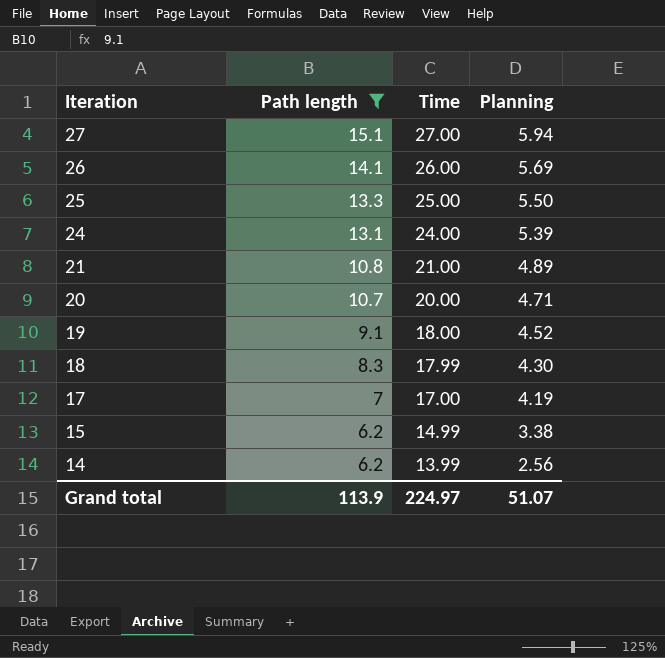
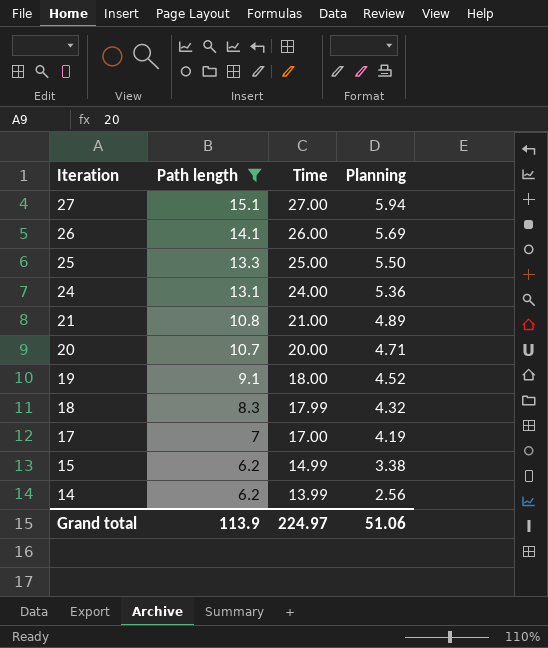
24 | Planning: 5.39 -> 5.36
18 | Planning: 4.30 -> 4.32
Grand total | Planning: 51.07 -> 51.06

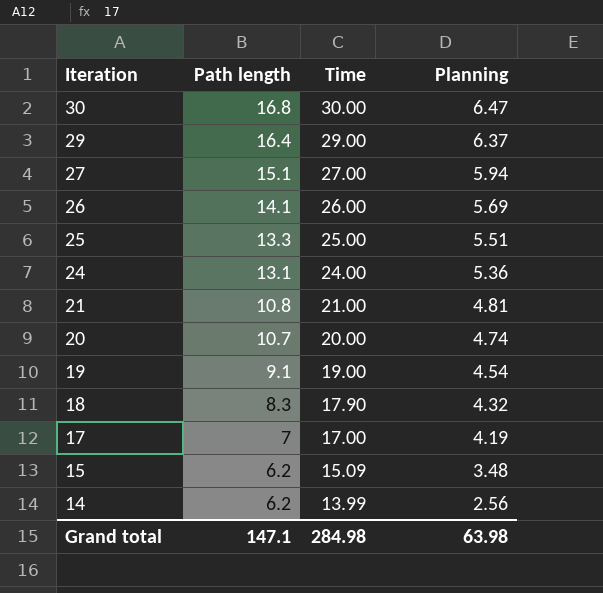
filter: Path length <= 15.1 -> none
25 | Planning: 5.50 -> 5.51
21 | Planning: 4.89 -> 4.81
20 | Planning: 4.71 -> 4.74
19 | Time: 18.00 -> 19.00
19 | Planning: 4.52 -> 4.54
18 | Time: 17.99 -> 17.90
15 | Time: 14.99 -> 15.09
15 | Planning: 3.38 -> 3.48
Grand total | Path length: 113.9 -> 147.1
Grand total | Time: 224.97 -> 284.98
Grand total | Planning: 51.06 -> 63.98

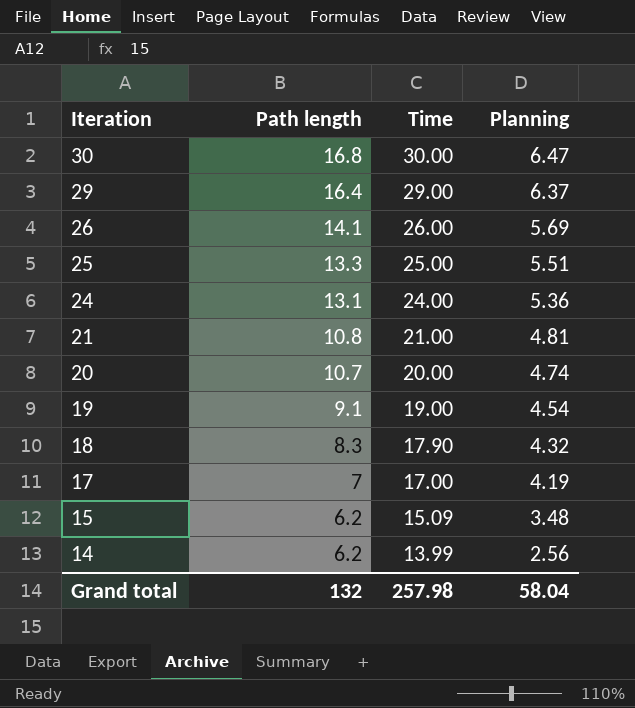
row 27: 15.1 | 27.00 | 5.94 -> none
Grand total | Path length: 147.1 -> 132
Grand total | Time: 284.98 -> 257.98
Grand total | Planning: 63.98 -> 58.04

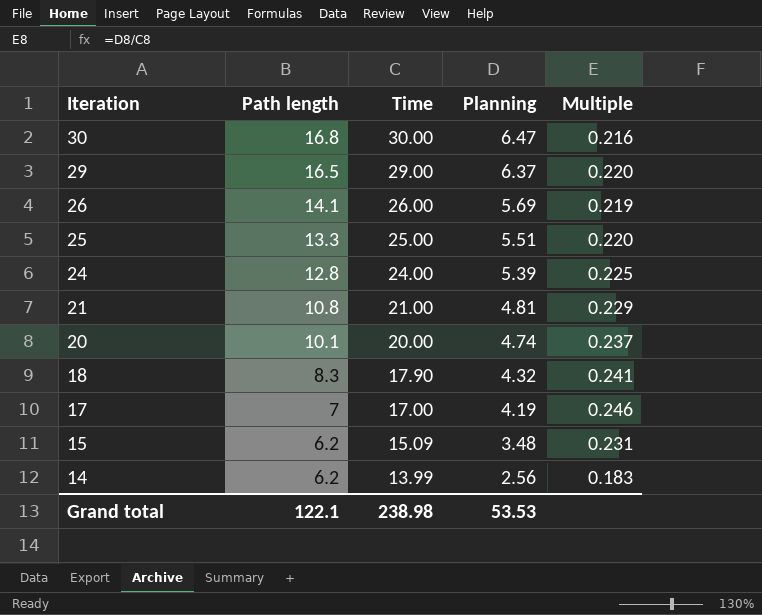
column Multiple | formula: none -> [Planning] / [Time]
row 19: 9.1 | 19.00 | 4.54 -> none
29 | Path length: 16.4 -> 16.5
24 | Path length: 13.1 -> 12.8
24 | Planning: 5.36 -> 5.39
20 | Path length: 10.7 -> 10.1
Grand total | Path length: 132 -> 122.1
Grand total | Time: 257.98 -> 238.98
Grand total | Planning: 58.04 -> 53.53

